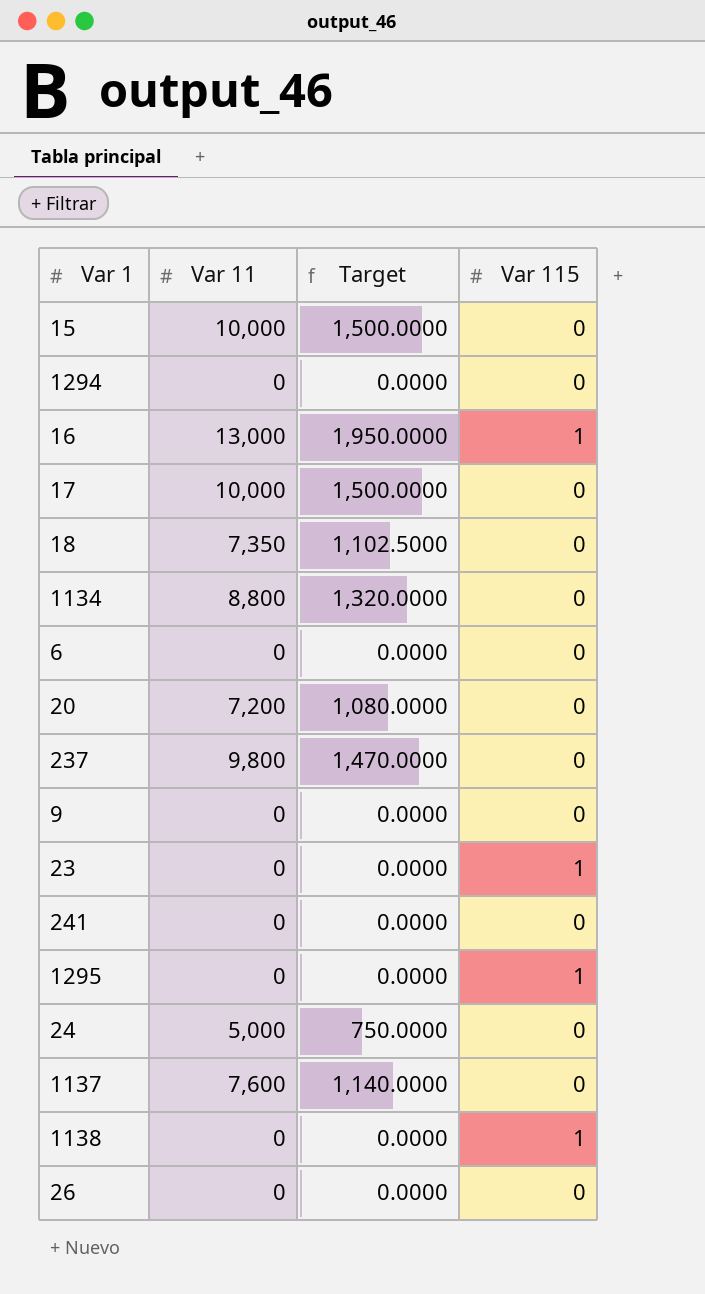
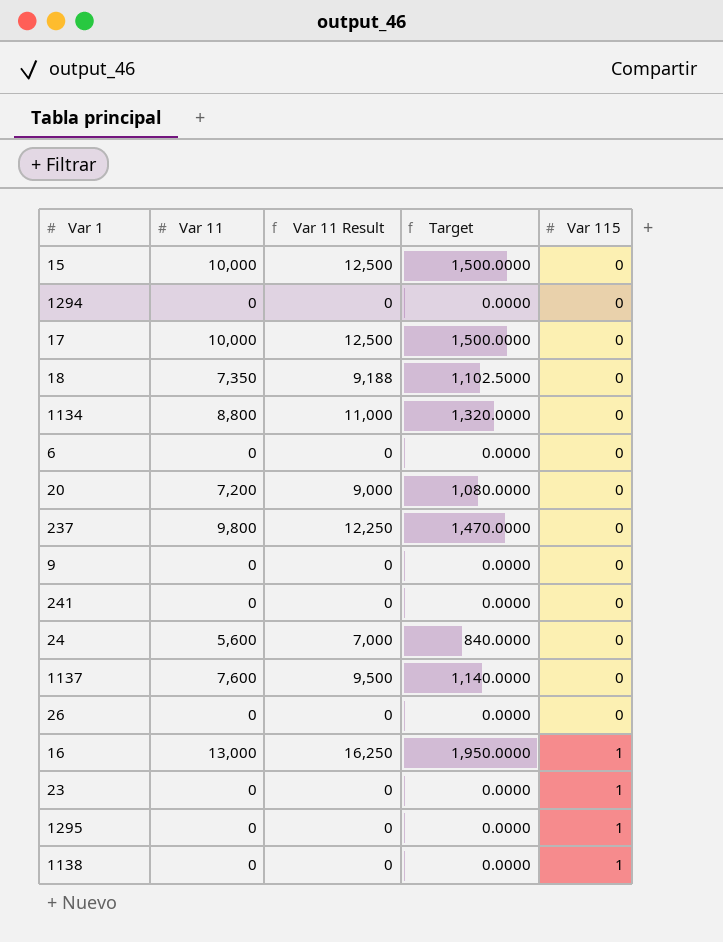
row order: none -> Var 115 ascending
column Var 11 Result | formula: none -> [Var 11] * 1.25
24 | Var 11: 5,000 -> 5,600
24 | Target: 750.0000 -> 840.0000

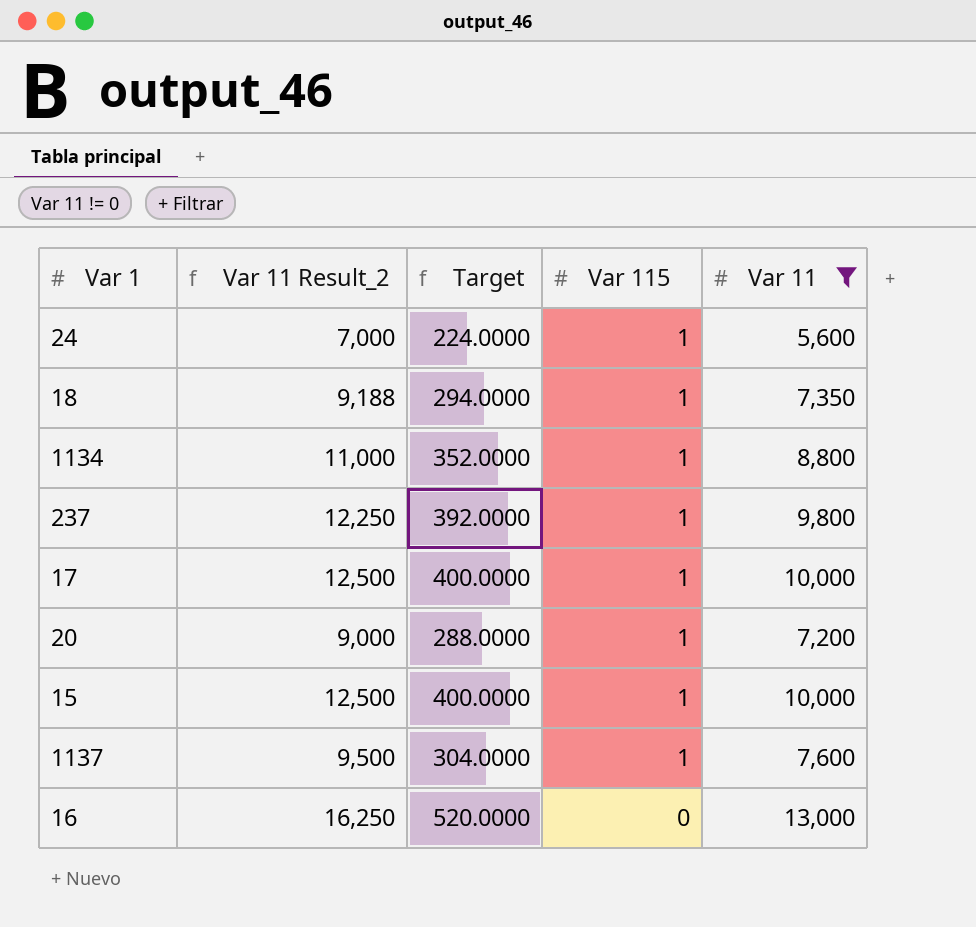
filter: none -> Var 11 != 0
row order: Var 115 ascending -> Var 115 descending
column name: Var 11 Result -> Var 11 Result_2
column Target | formula: [Var 11] * 0.15 -> [Var 11] * 0.04
column Var 11 | position: 2 -> 5
24 | Var 115: 0 -> 1
18 | Var 115: 0 -> 1
1134 | Var 115: 0 -> 1
237 | Var 115: 0 -> 1
17 | Var 115: 0 -> 1
20 | Var 115: 0 -> 1
15 | Var 115: 0 -> 1
1137 | Var 115: 0 -> 1
16 | Var 115: 1 -> 0

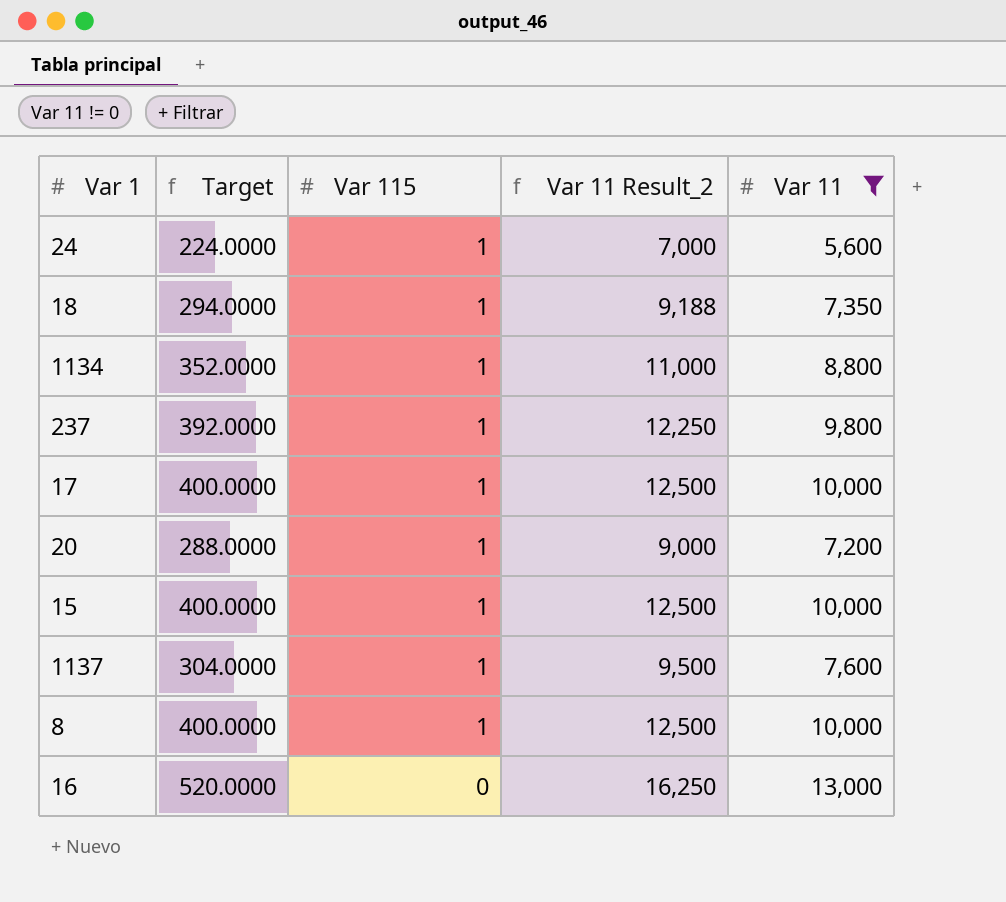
column Var 11 Result_2 | position: 2 -> 4
row 8: none -> 400.0000 | 1 | 12,500 | 10,000

